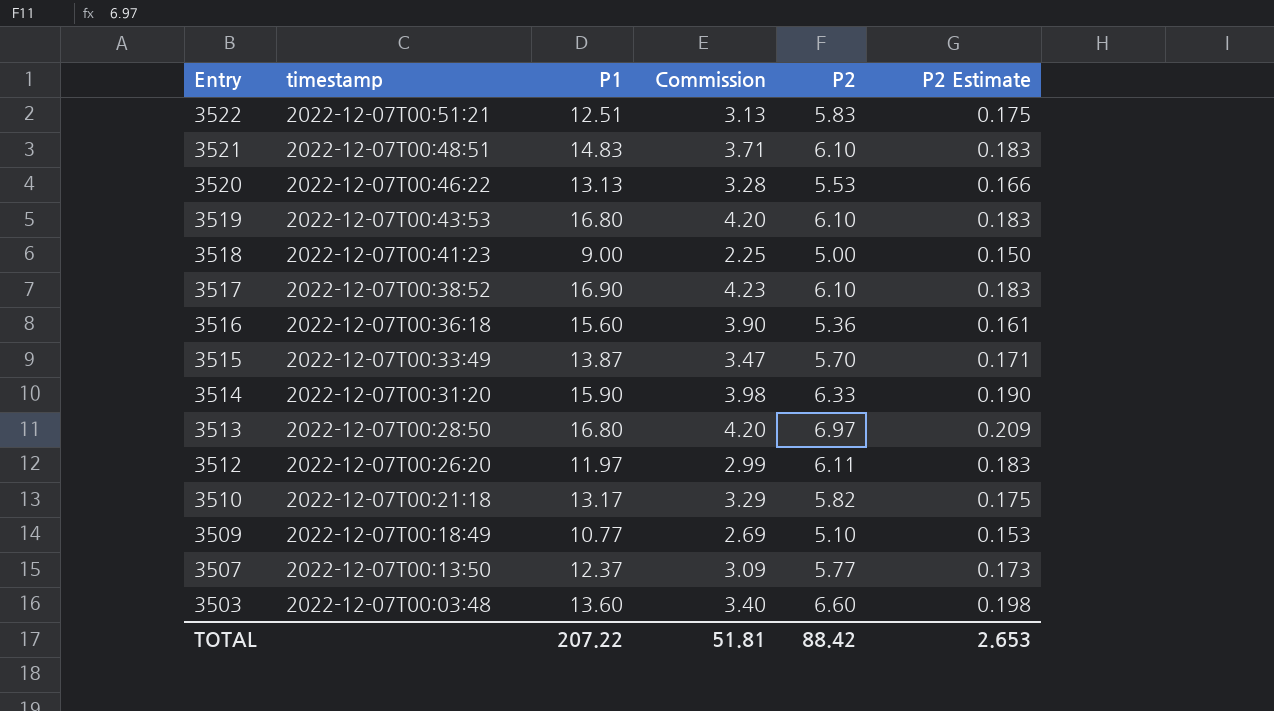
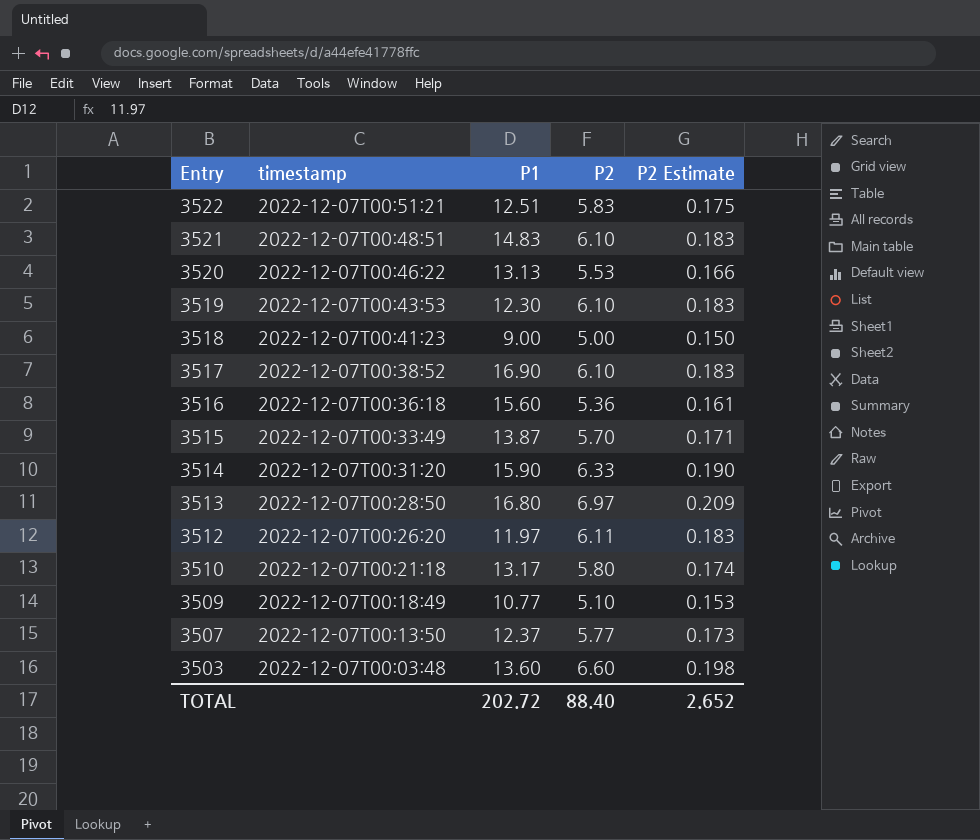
column Commission | formula: [P1] * 0.25 -> none
3519 | P1: 16.80 -> 12.30
3510 | P2: 5.82 -> 5.80
3510 | P2 Estimate: 0.175 -> 0.174
TOTAL | P1: 207.22 -> 202.72
TOTAL | P2: 88.42 -> 88.40
TOTAL | P2 Estimate: 2.653 -> 2.652

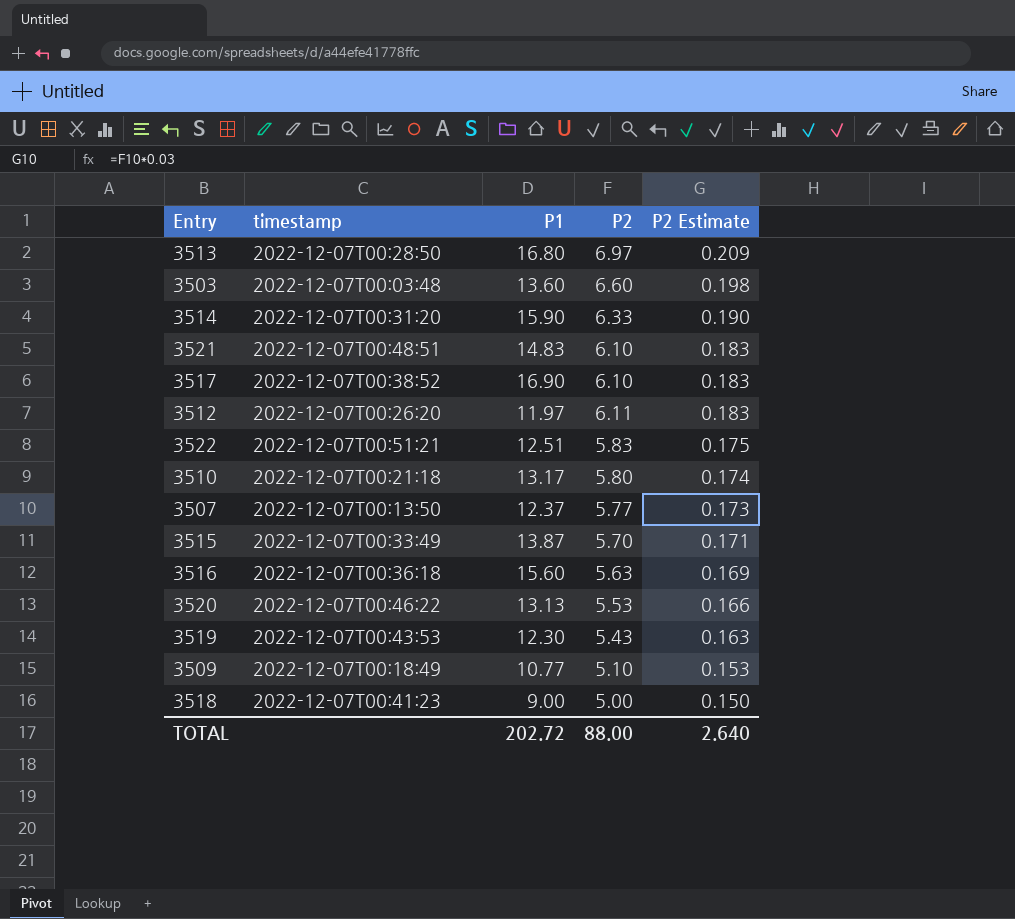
row order: Entry descending -> P2 Estimate descending
3516 | P2: 5.36 -> 5.63
3516 | P2 Estimate: 0.161 -> 0.169
3519 | P2: 6.10 -> 5.43
3519 | P2 Estimate: 0.183 -> 0.163
TOTAL | P2: 88.40 -> 88.00
TOTAL | P2 Estimate: 2.652 -> 2.640

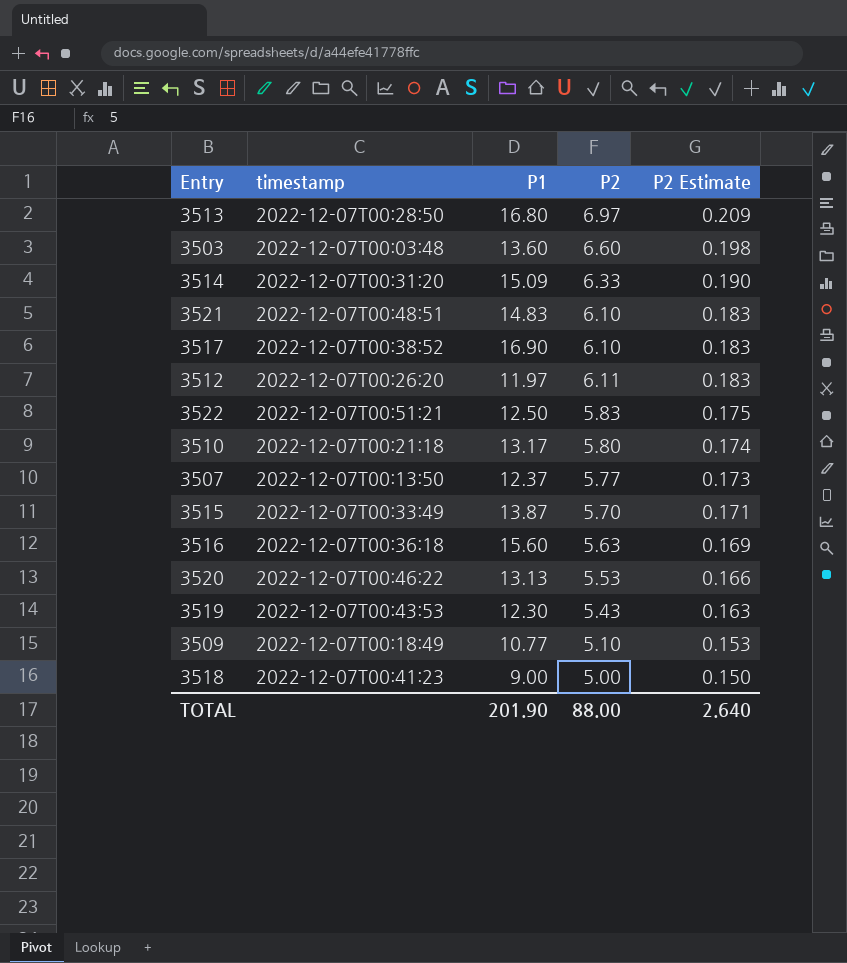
3514 | P1: 15.90 -> 15.09
3522 | P1: 12.51 -> 12.50
TOTAL | P1: 202.72 -> 201.90

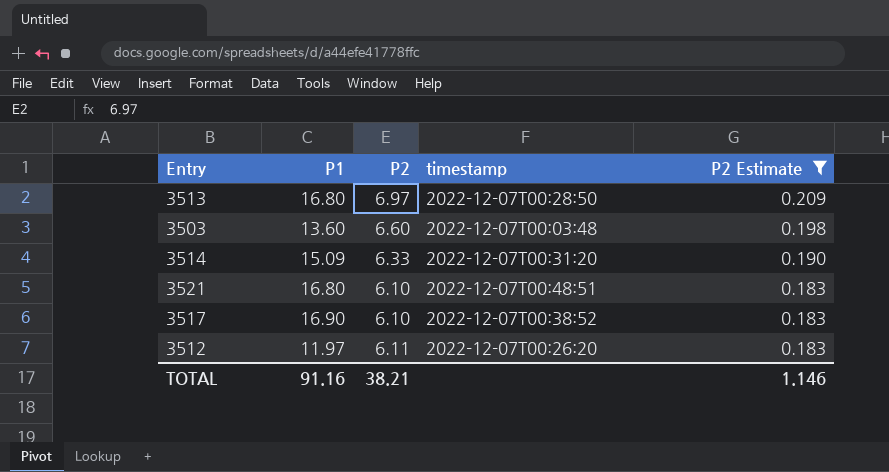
filter: none -> P2 Estimate >= 0.183
column timestamp | position: 2 -> 4
3521 | P1: 14.83 -> 16.80
TOTAL | P1: 201.90 -> 91.16
TOTAL | P2: 88.00 -> 38.21
TOTAL | P2 Estimate: 2.640 -> 1.146

